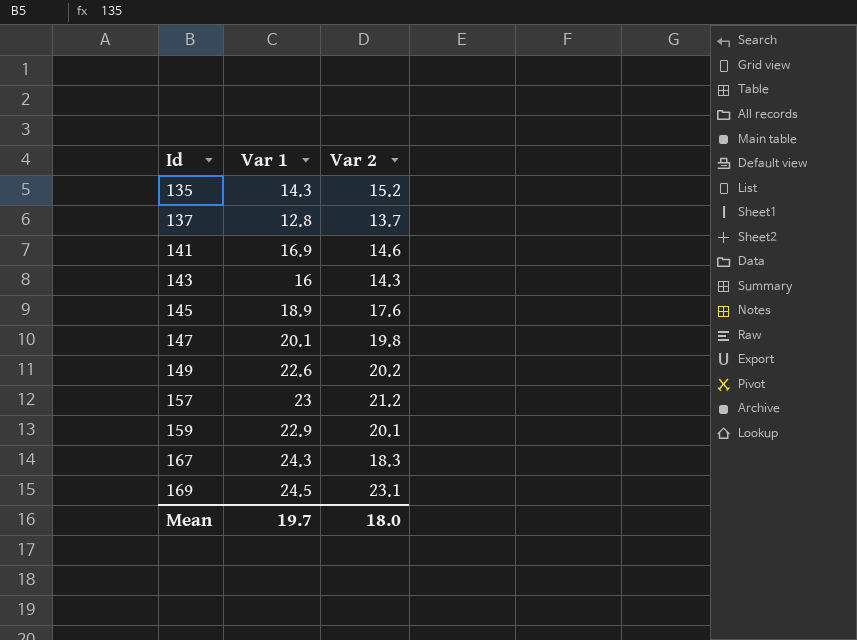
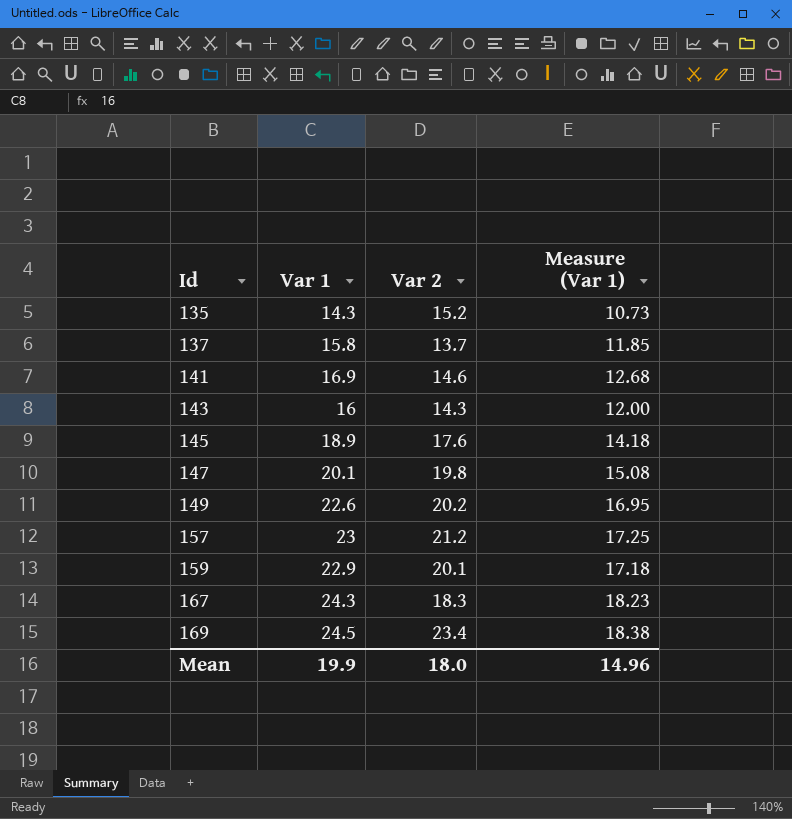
column Measure (Var 1) | formula: none -> [Var 1] * 0.75
137 | Var 1: 12.8 -> 15.8
169 | Var 2: 23.1 -> 23.4
Mean | Var 1: 19.7 -> 19.9

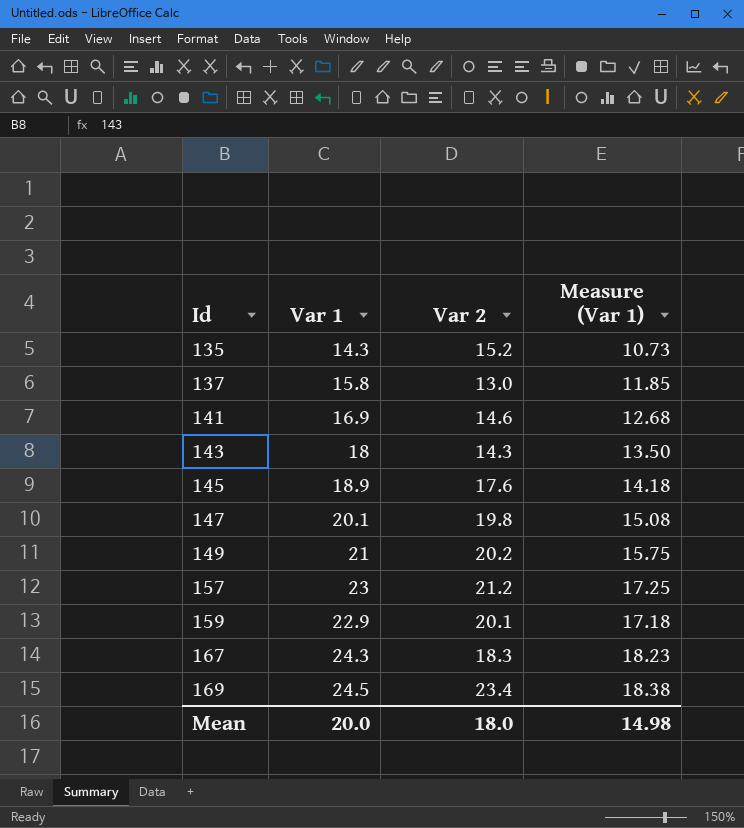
137 | Var 2: 13.7 -> 13.0
143 | Var 1: 16 -> 18
143 | Measure (Var 1): 12.00 -> 13.50
149 | Var 1: 22.6 -> 21
149 | Measure (Var 1): 16.95 -> 15.75
Mean | Var 1: 19.9 -> 20.0
Mean | Measure (Var 1): 14.96 -> 14.98

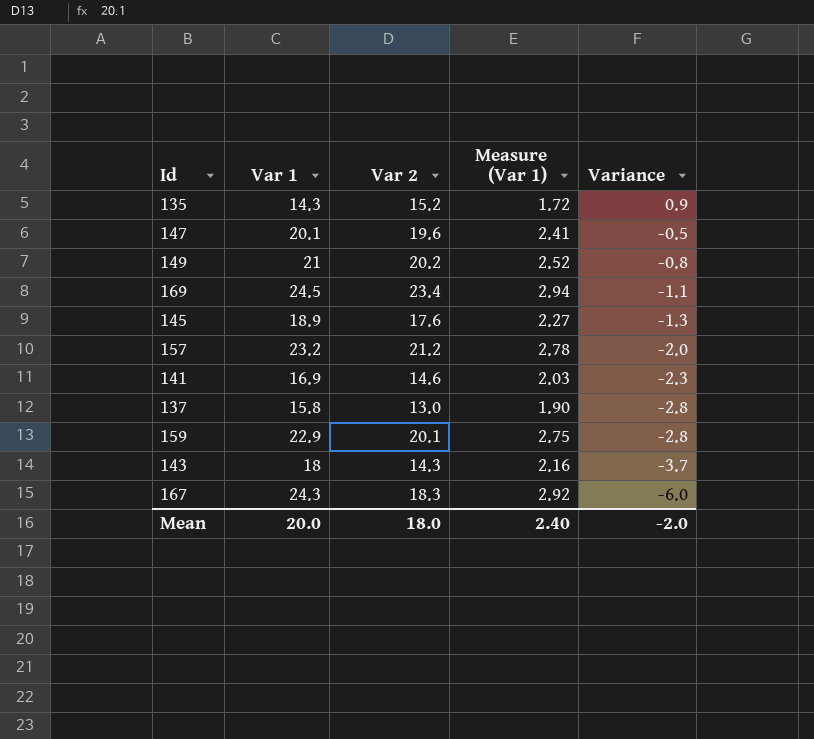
row order: Id ascending -> Variance descending
column Measure (Var 1) | formula: [Var 1] * 0.75 -> [Var 1] * 0.12
column Variance | formula: none -> [Var 2] - [Var 1]
147 | Var 2: 19.8 -> 19.6
157 | Var 1: 23 -> 23.2
Mean | Measure (Var 1): 14.98 -> 2.40

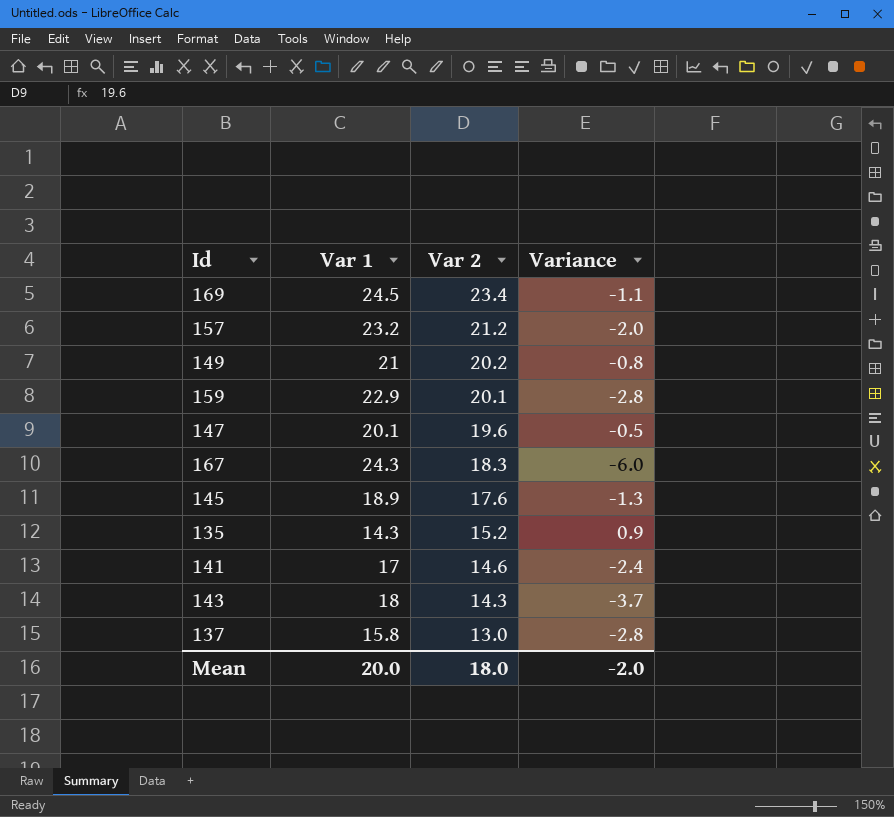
row order: Variance descending -> Var 2 descending
column Measure (Var 1) | formula: [Var 1] * 0.12 -> none
141 | Var 1: 16.9 -> 17
141 | Variance: -2.3 -> -2.4

